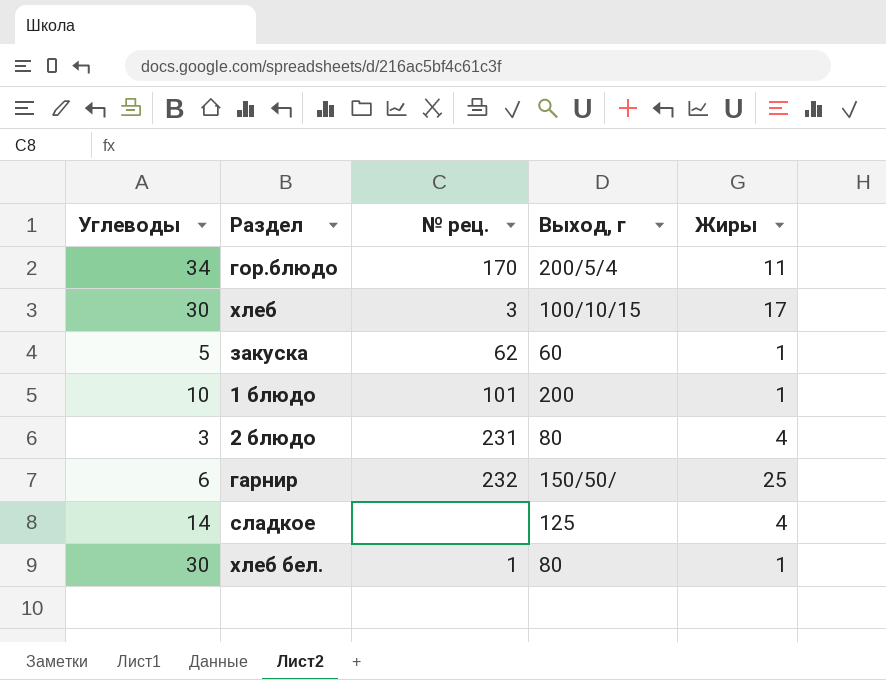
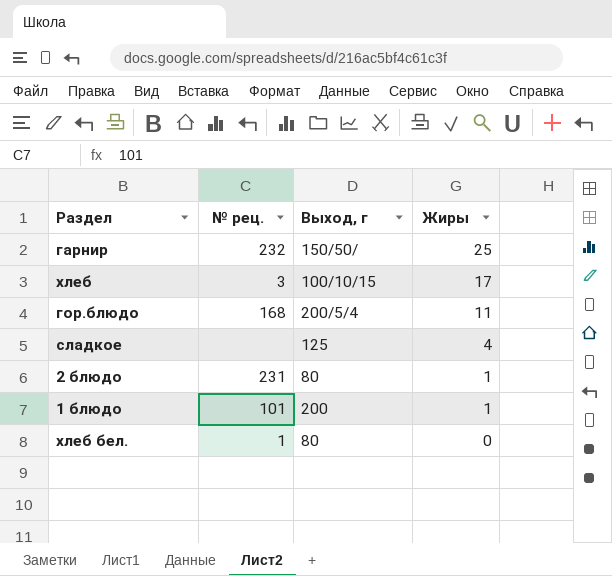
row order: none -> Жиры descending
column Углеводы | position: 1 -> none
row закуска: 5 | 62 | 60 | 1 -> none
гор.блюдо | № рец.: 170 -> 168
2 блюдо | Жиры: 4 -> 1
хлеб бел. | Жиры: 1 -> 0

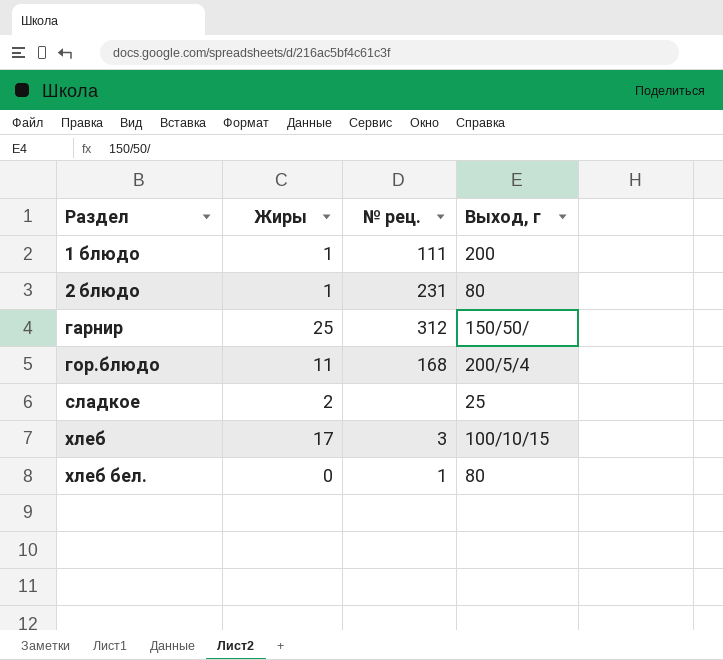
row order: Жиры descending -> Раздел ascending
column Жиры | position: 4 -> 2
1 блюдо | № рец.: 101 -> 111
гарнир | № рец.: 232 -> 312
сладкое | Жиры: 4 -> 2
сладкое | Выход, г: 125 -> 25

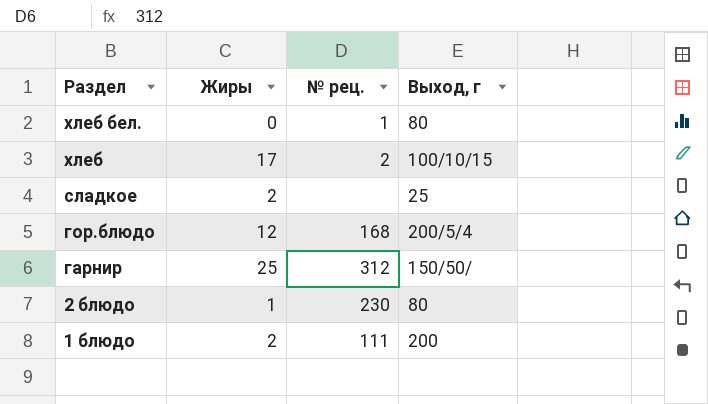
row order: Раздел ascending -> Раздел descending
хлеб | № рец.: 3 -> 2
гор.блюдо | Жиры: 11 -> 12
2 блюдо | № рец.: 231 -> 230
1 блюдо | Жиры: 1 -> 2

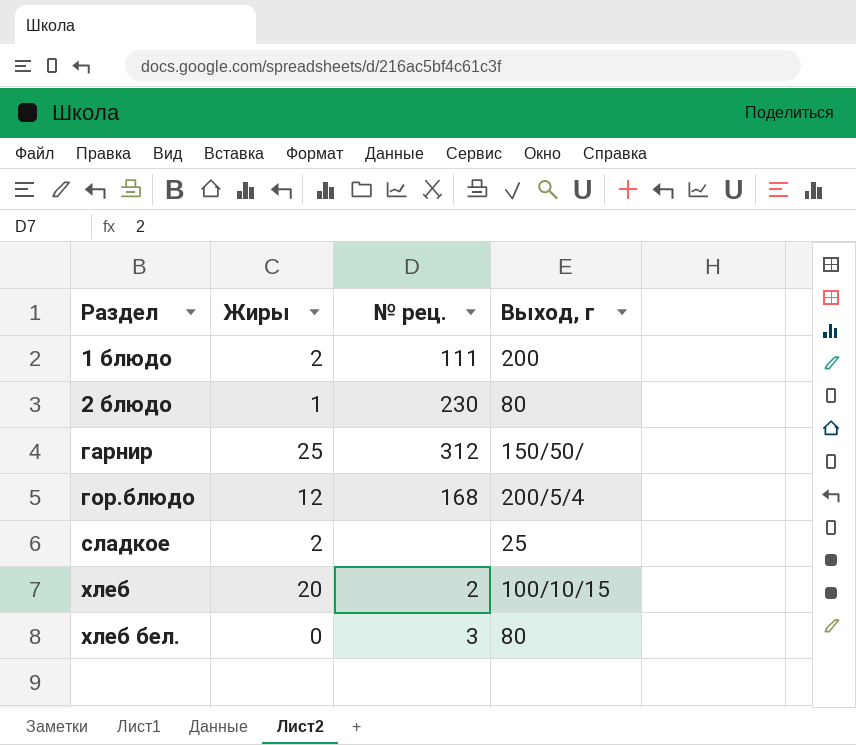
row order: Раздел descending -> Раздел ascending
хлеб | Жиры: 17 -> 20
хлеб бел. | № рец.: 1 -> 3

